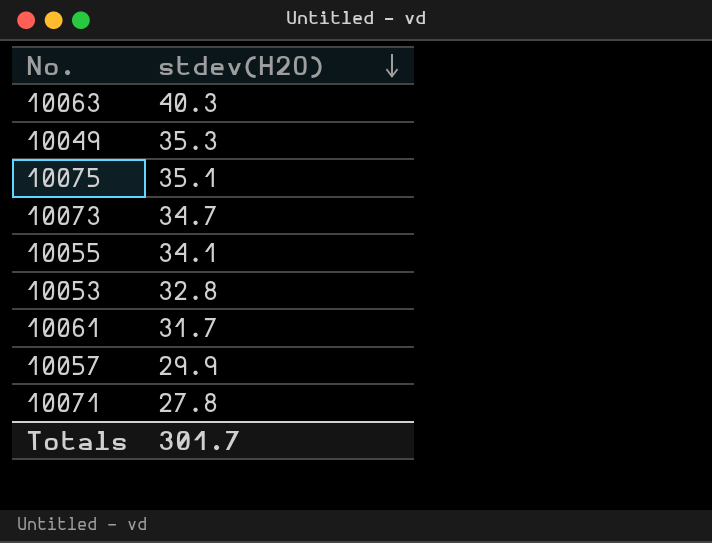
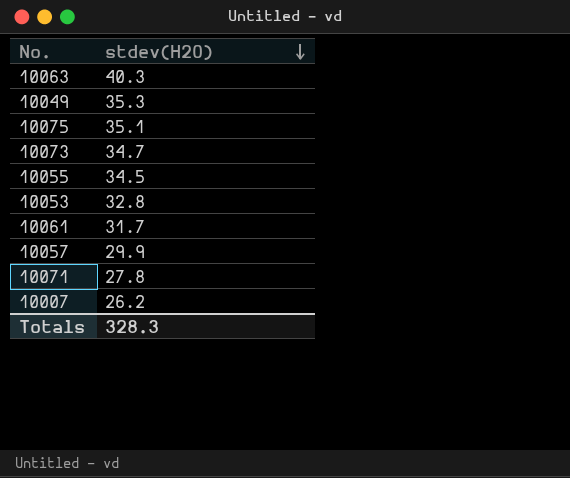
10055 | stdev(H2O): 34.1 -> 34.5
row 10007: none -> 26.2
Totals | stdev(H2O): 301.7 -> 328.3

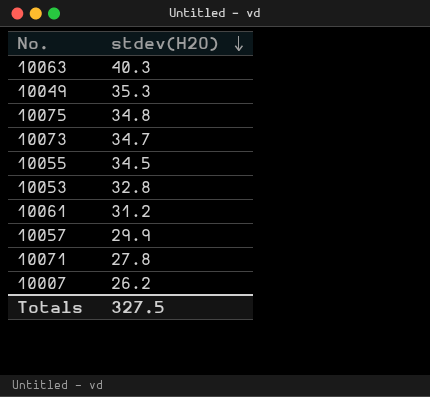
10075 | stdev(H2O): 35.1 -> 34.8
10061 | stdev(H2O): 31.7 -> 31.2
Totals | stdev(H2O): 328.3 -> 327.5

